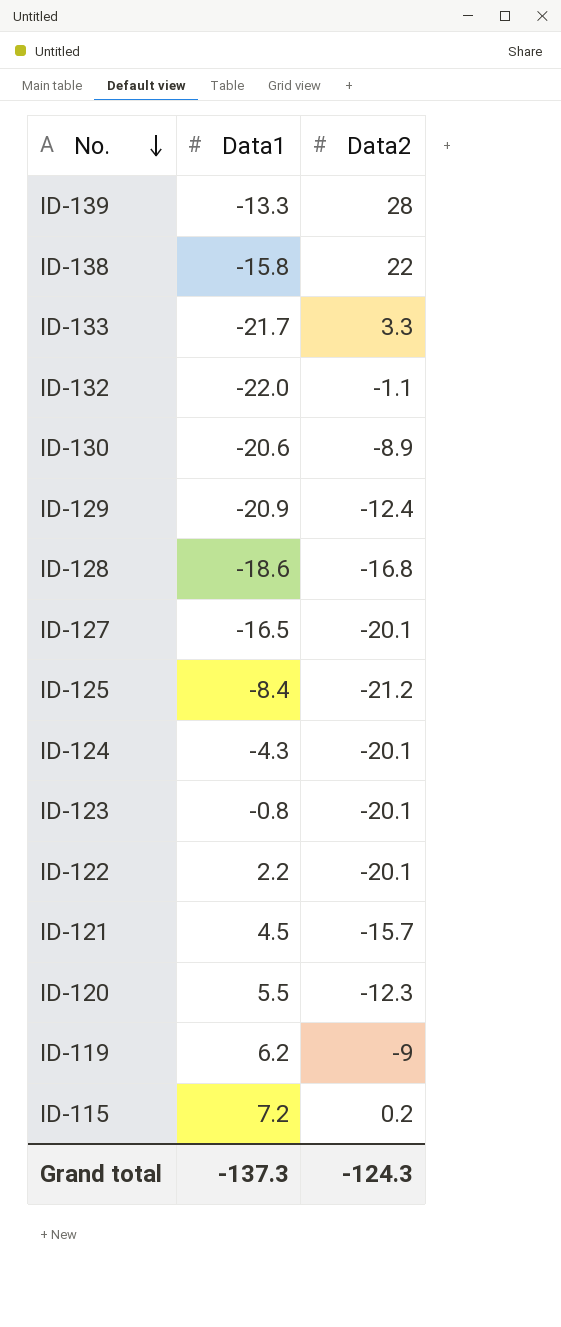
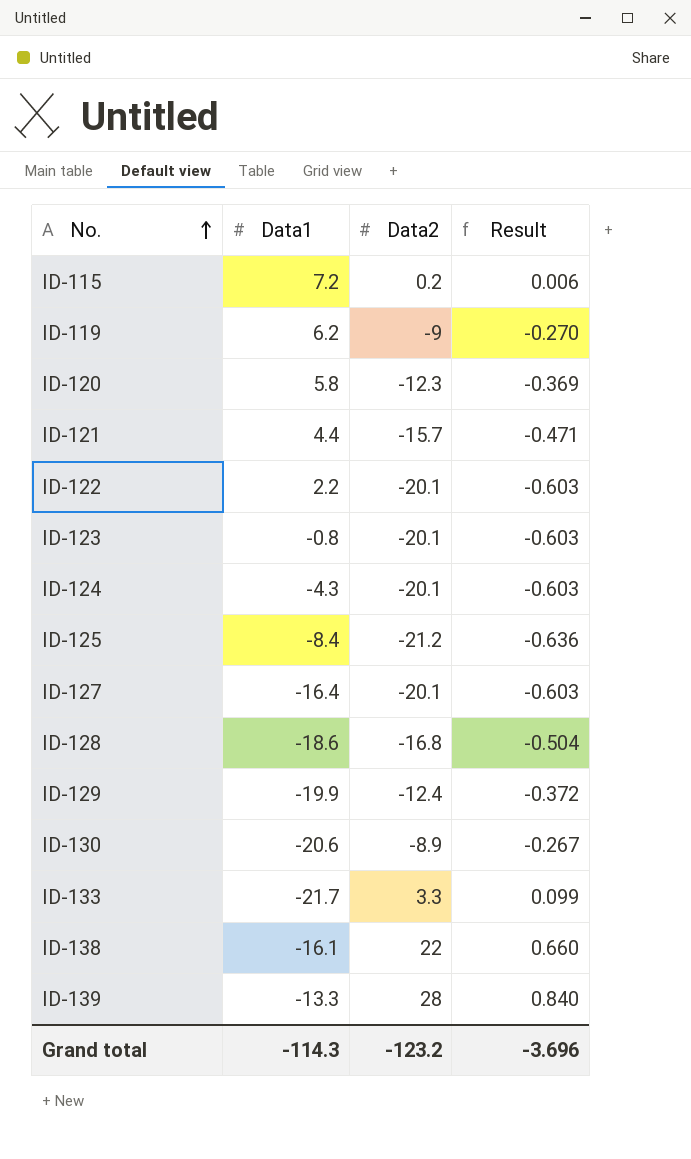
row order: No. descending -> No. ascending
column Result | formula: none -> [Data2] * 0.03
row ID-132: -22.0 | -1.1 -> none
ID-120 | Data1: 5.5 -> 5.8
ID-121 | Data1: 4.5 -> 4.4
ID-127 | Data1: -16.5 -> -16.4
ID-129 | Data1: -20.9 -> -19.9
ID-138 | Data1: -15.8 -> -16.1
Grand total | Data1: -137.3 -> -114.3
Grand total | Data2: -124.3 -> -123.2

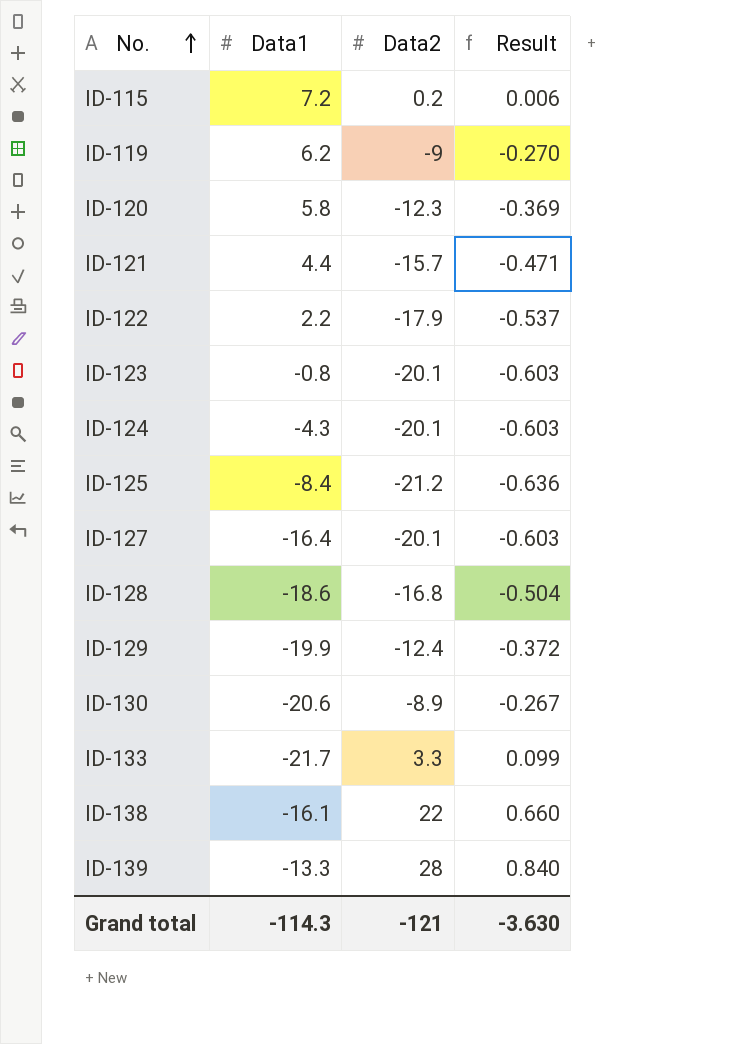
ID-122 | Data2: -20.1 -> -17.9
ID-122 | Result: -0.603 -> -0.537
Grand total | Data2: -123.2 -> -121
Grand total | Result: -3.696 -> -3.630

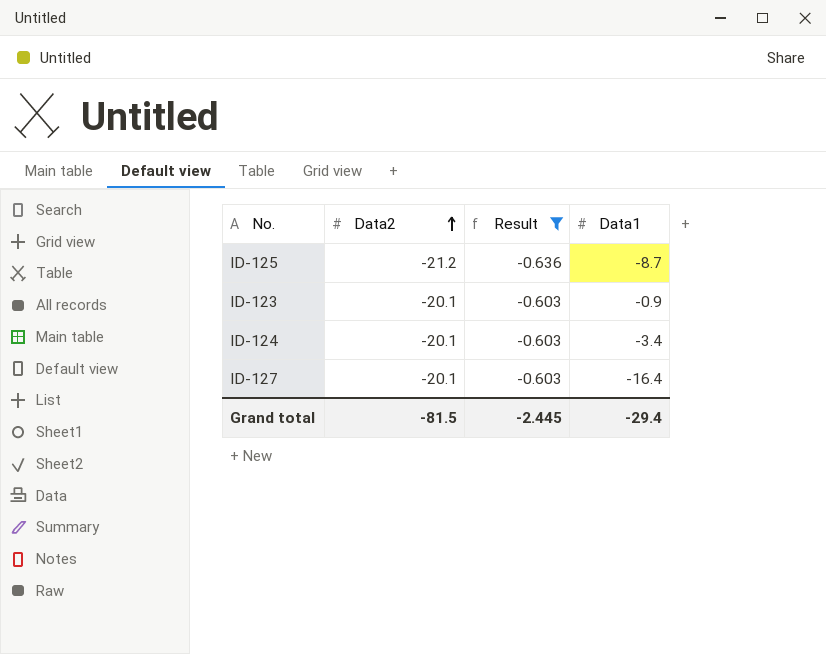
filter: none -> Result <= -0.603
row order: No. ascending -> Data2 ascending
column Data1 | position: 2 -> 4
ID-125 | Data1: -8.4 -> -8.7
ID-123 | Data1: -0.8 -> -0.9
ID-124 | Data1: -4.3 -> -3.4
Grand total | Data2: -121 -> -81.5
Grand total | Result: -3.630 -> -2.445
Grand total | Data1: -114.3 -> -29.4

